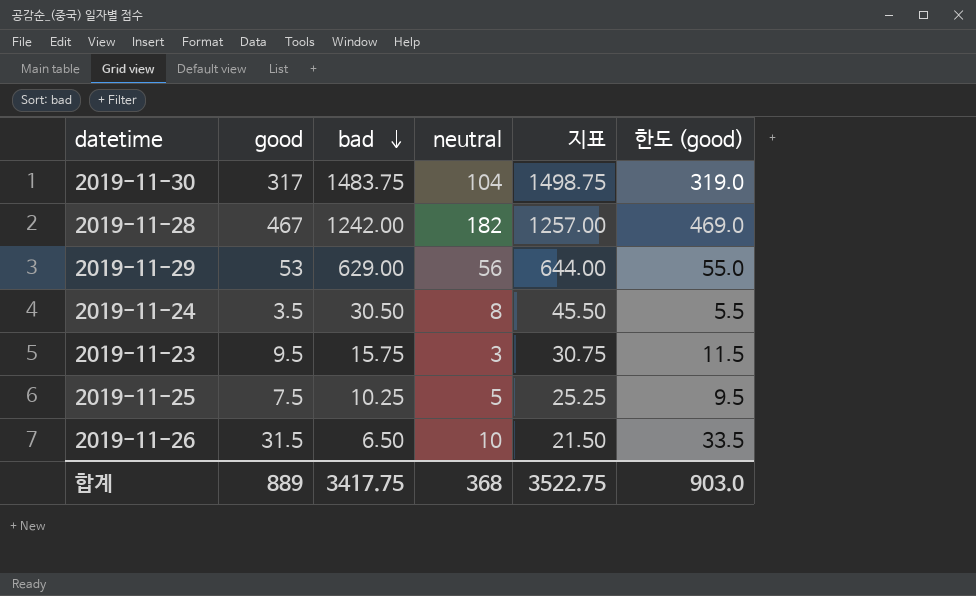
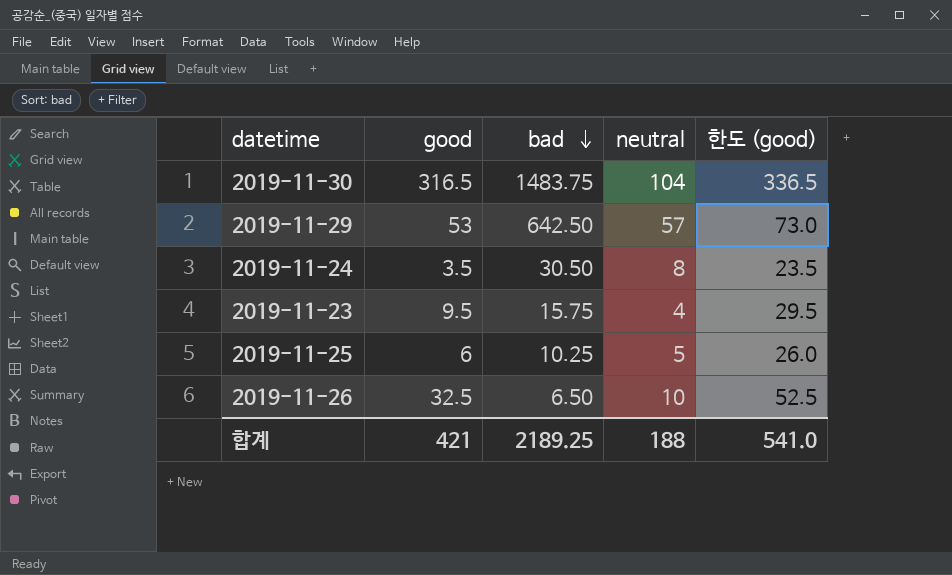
column 지표 | formula: [bad] + 15 -> none
column 한도 (good) | formula: [good] + 2 -> [good] + 20
row 2019-11-28: 467 | 1242.00 | 182 | 1257.00 | 469.0 -> none
2019-11-30 | good: 317 -> 316.5
2019-11-29 | bad: 629.00 -> 642.50
2019-11-29 | neutral: 56 -> 57
2019-11-23 | neutral: 3 -> 4
2019-11-25 | good: 7.5 -> 6
2019-11-26 | good: 31.5 -> 32.5
합계 | good: 889 -> 421
합계 | bad: 3417.75 -> 2189.25
합계 | neutral: 368 -> 188
합계 | 한도 (good): 903.0 -> 541.0

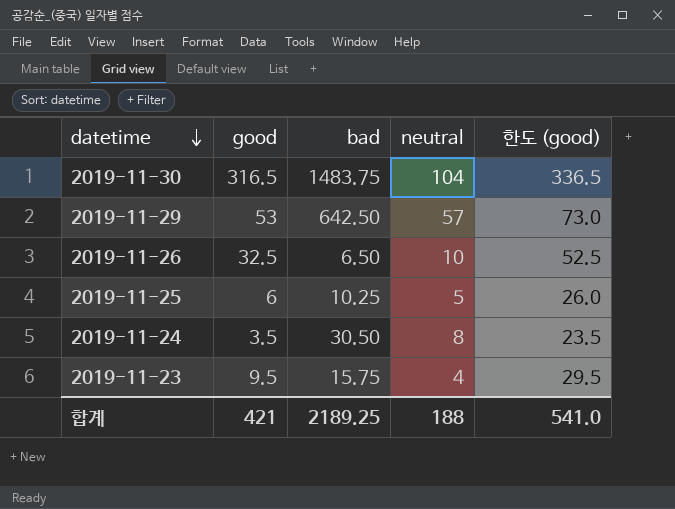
row order: bad descending -> datetime descending

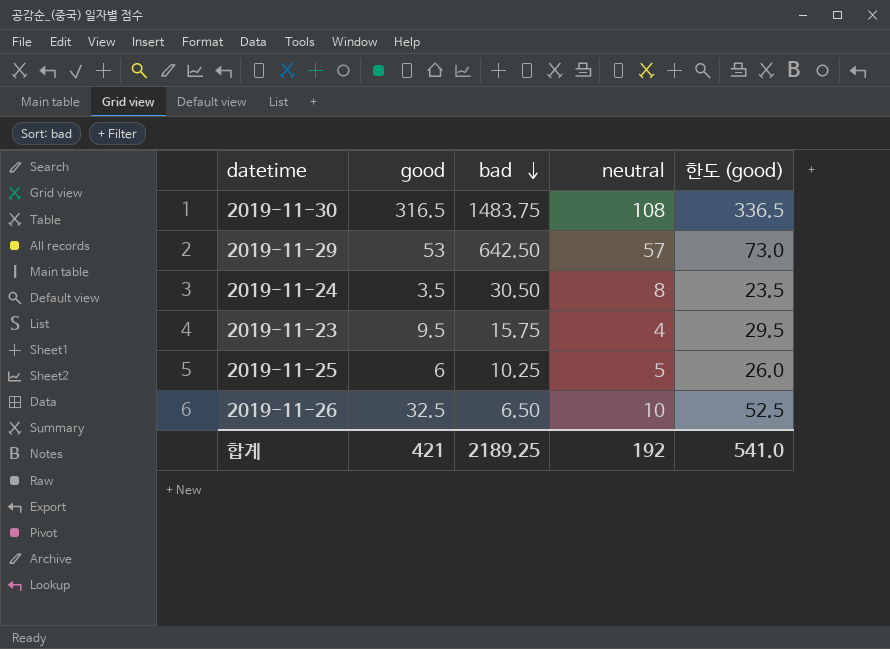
row order: datetime descending -> bad descending
2019-11-30 | neutral: 104 -> 108
합계 | neutral: 188 -> 192

